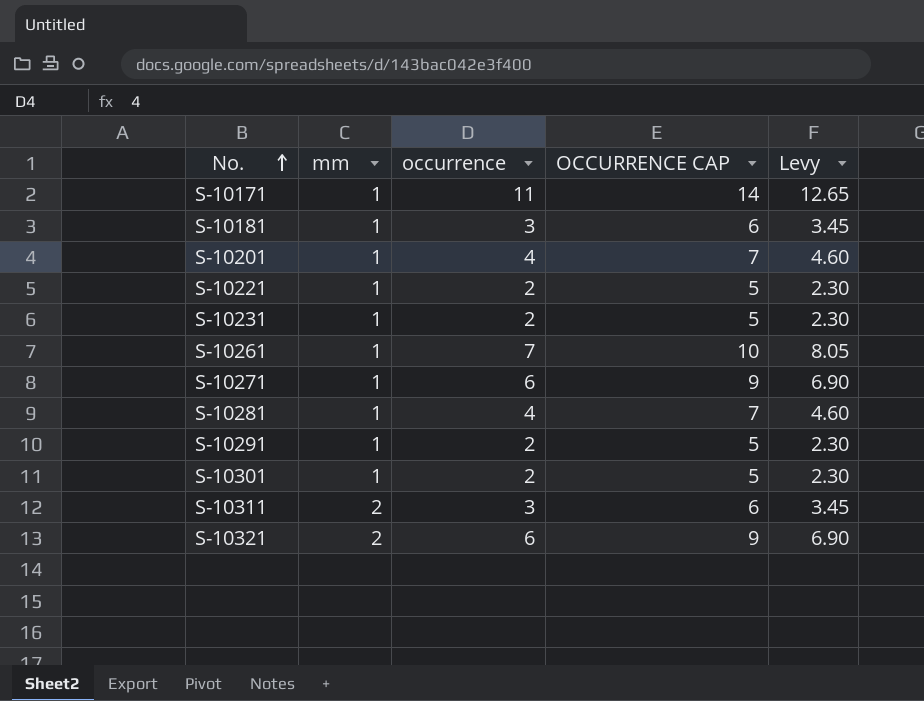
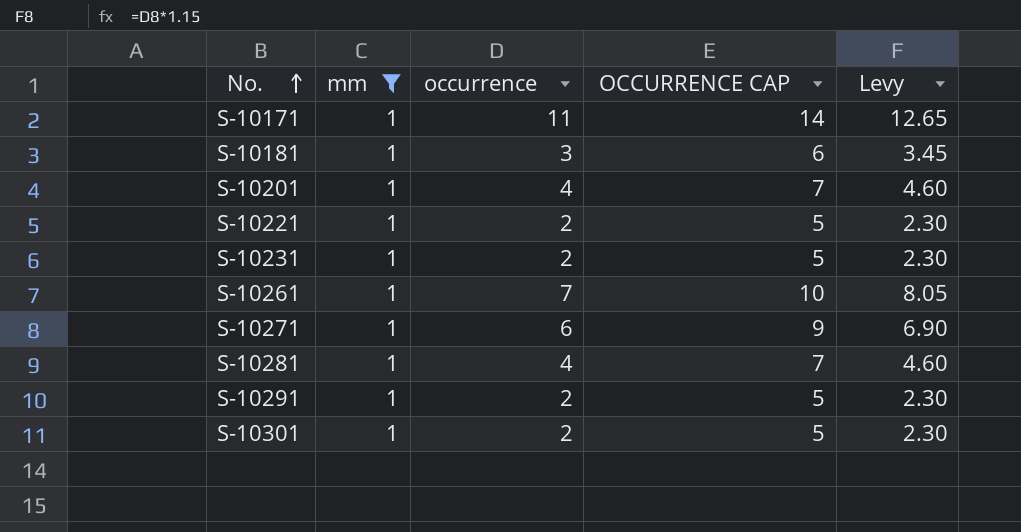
filter: none -> mm = 1

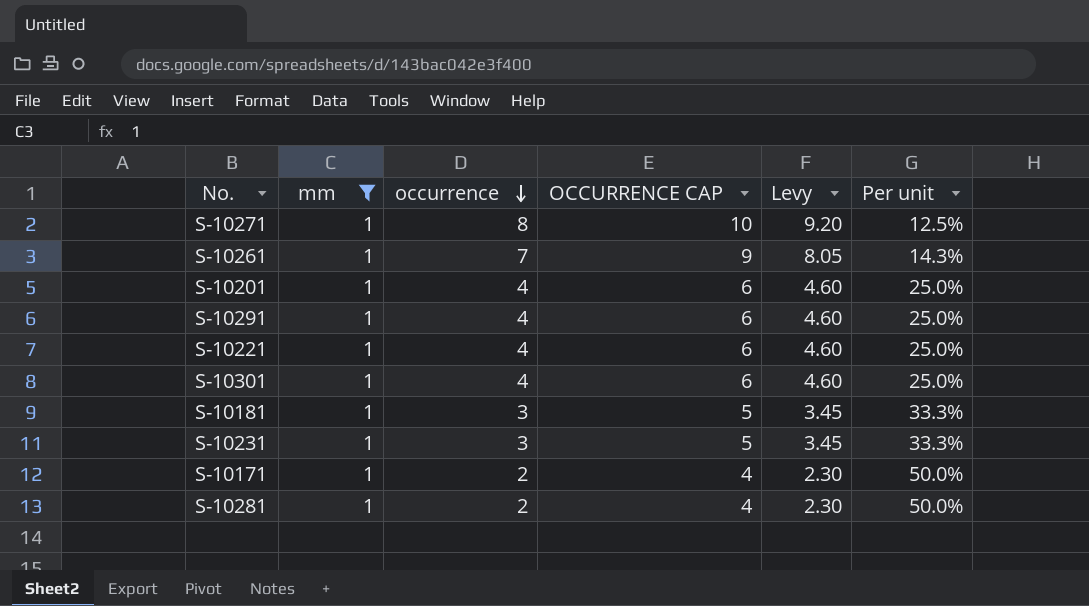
row order: No. ascending -> occurrence descending
column OCCURRENCE CAP | formula: [occurrence] + 3 -> [occurrence] + 2
column Per unit | formula: none -> [mm] / [occurrence]
S-10271 | occurrence: 6 -> 8
S-10271 | Levy: 6.90 -> 9.20
S-10291 | occurrence: 2 -> 4
S-10291 | Levy: 2.30 -> 4.60
S-10221 | occurrence: 2 -> 4
S-10221 | Levy: 2.30 -> 4.60
S-10301 | occurrence: 2 -> 4
S-10301 | Levy: 2.30 -> 4.60
S-10231 | occurrence: 2 -> 3
S-10231 | Levy: 2.30 -> 3.45
S-10171 | occurrence: 11 -> 2
S-10171 | Levy: 12.65 -> 2.30
S-10281 | occurrence: 4 -> 2
S-10281 | Levy: 4.60 -> 2.30

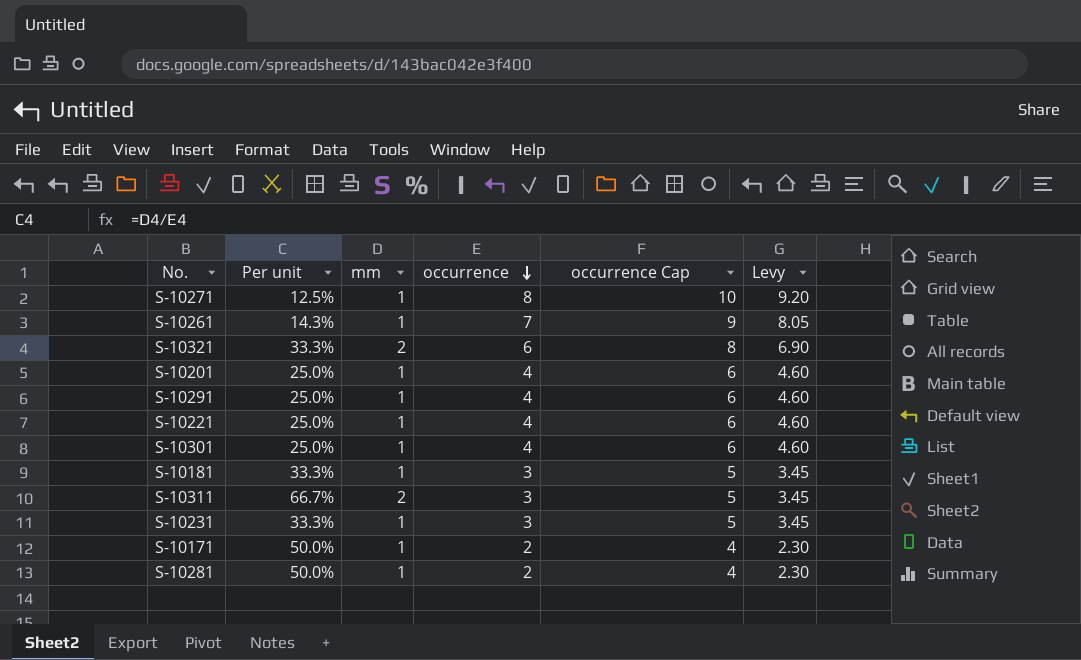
filter: mm = 1 -> none
column Per unit | position: 6 -> 2
column name: OCCURRENCE CAP -> occurrence Cap

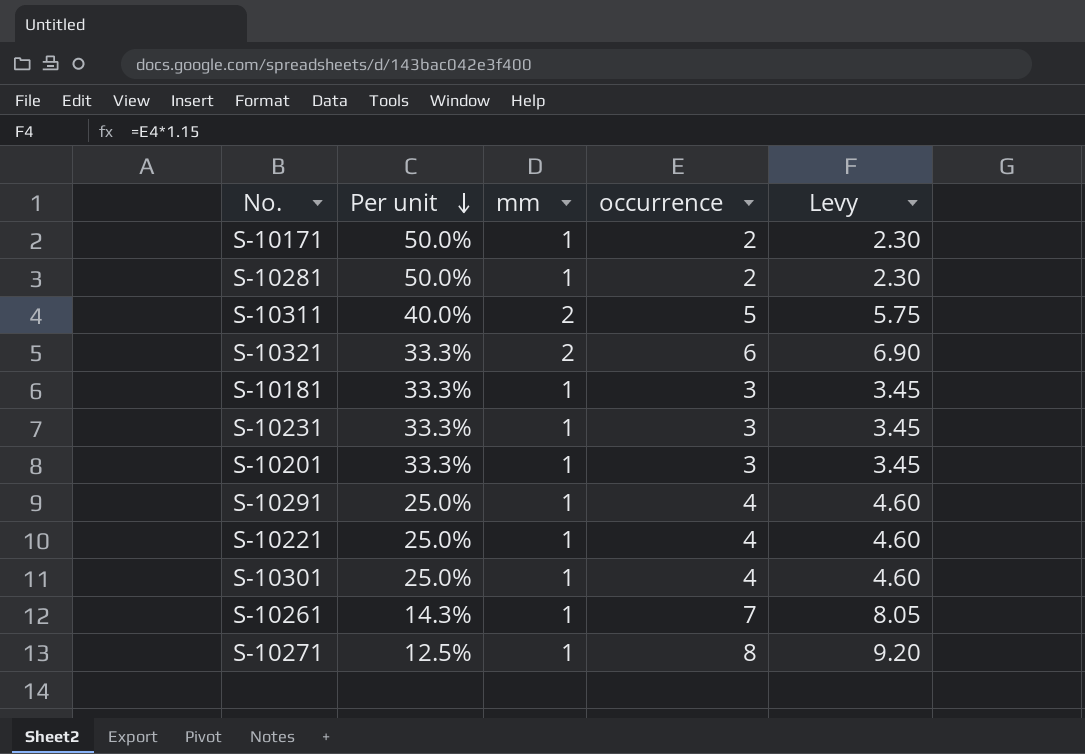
row order: occurrence descending -> Per unit descending
column occurrence Cap | formula: [occurrence] + 2 -> none
S-10311 | Per unit: 66.7% -> 40.0%
S-10311 | occurrence: 3 -> 5
S-10311 | Levy: 3.45 -> 5.75
S-10201 | Per unit: 25.0% -> 33.3%
S-10201 | occurrence: 4 -> 3
S-10201 | Levy: 4.60 -> 3.45

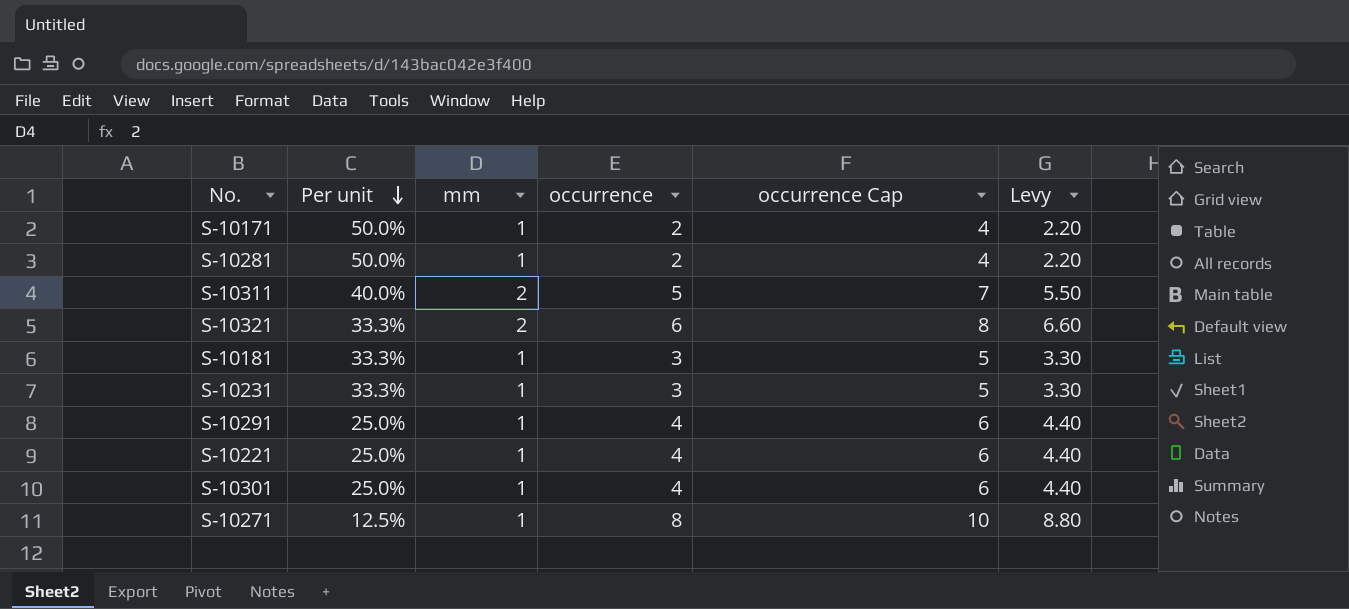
column occurrence Cap | formula: none -> [occurrence] + 2
column Levy | formula: [occurrence] * 1.15 -> [occurrence] * 1.1
row S-10201: 33.3% | 1 | 3 | 3.45 -> none
row S-10261: 14.3% | 1 | 7 | 8.05 -> none

